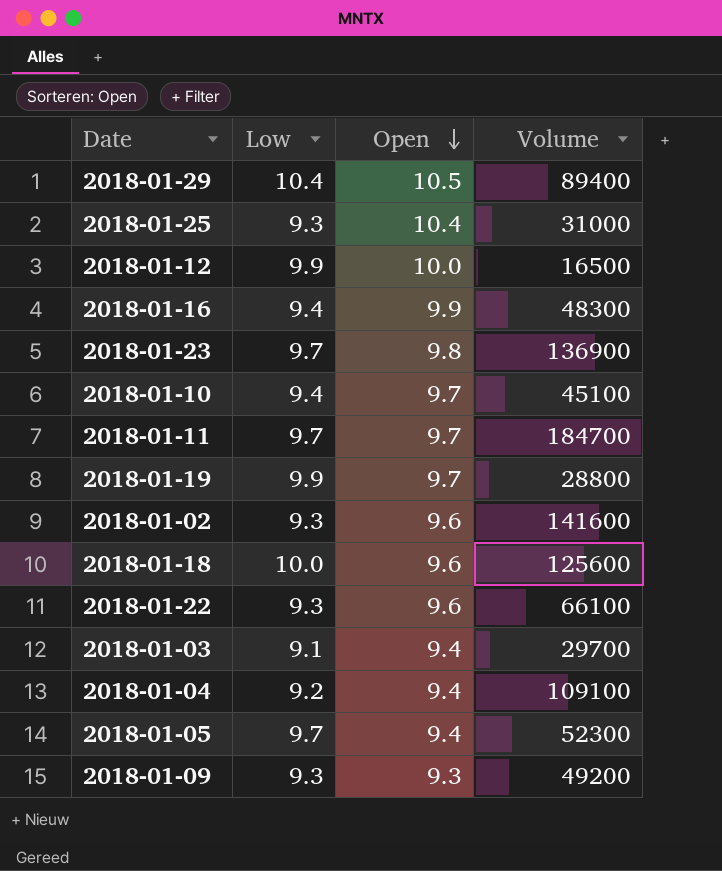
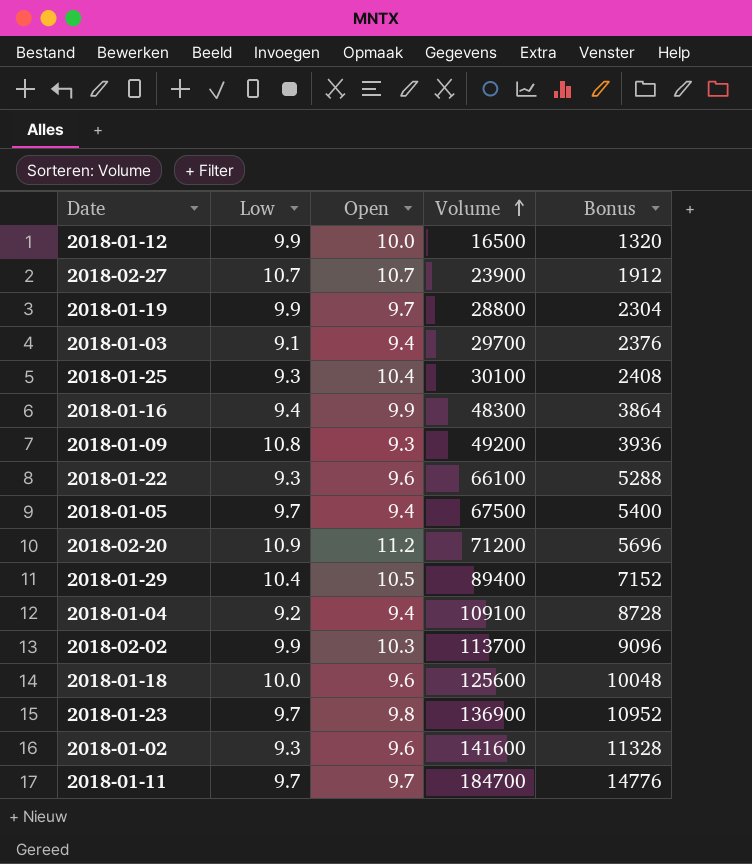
row order: Open descending -> Volume ascending
column Bonus | formula: none -> [Volume] * 0.08
row 2018-01-10: 9.4 | 9.7 | 45100 -> none
row 2018-02-27: none -> 10.7 | 10.7 | 23900 | 1912
2018-01-25 | Volume: 31000 -> 30100
2018-01-09 | Low: 9.3 -> 10.8
2018-01-05 | Volume: 52300 -> 67500
row 2018-02-20: none -> 10.9 | 11.2 | 71200 | 5696
row 2018-02-02: none -> 9.9 | 10.3 | 113700 | 9096

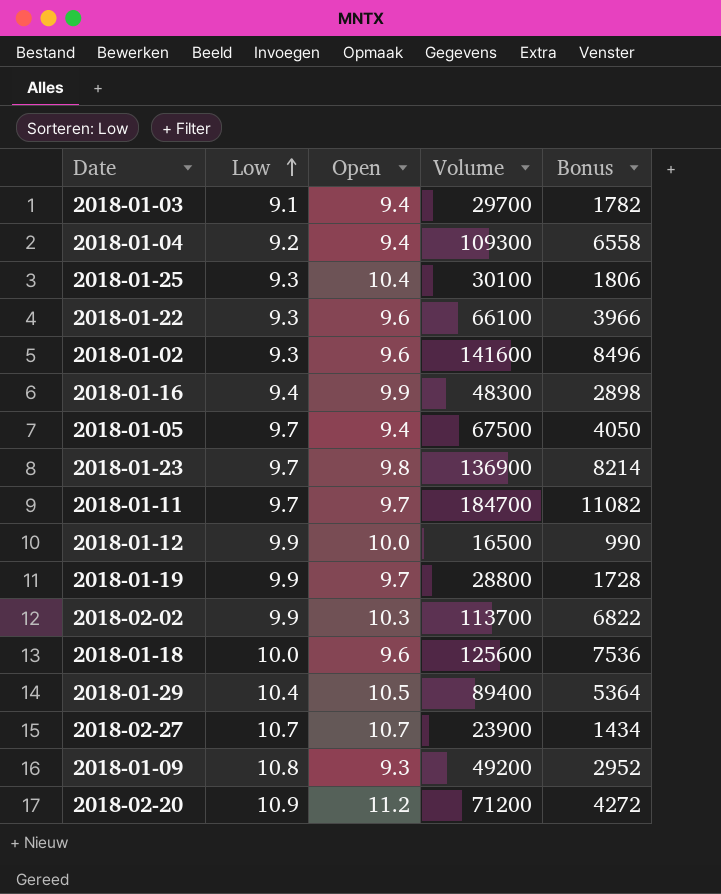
row order: Volume ascending -> Low ascending
column Bonus | formula: [Volume] * 0.08 -> [Volume] * 0.06
2018-01-04 | Volume: 109100 -> 109300

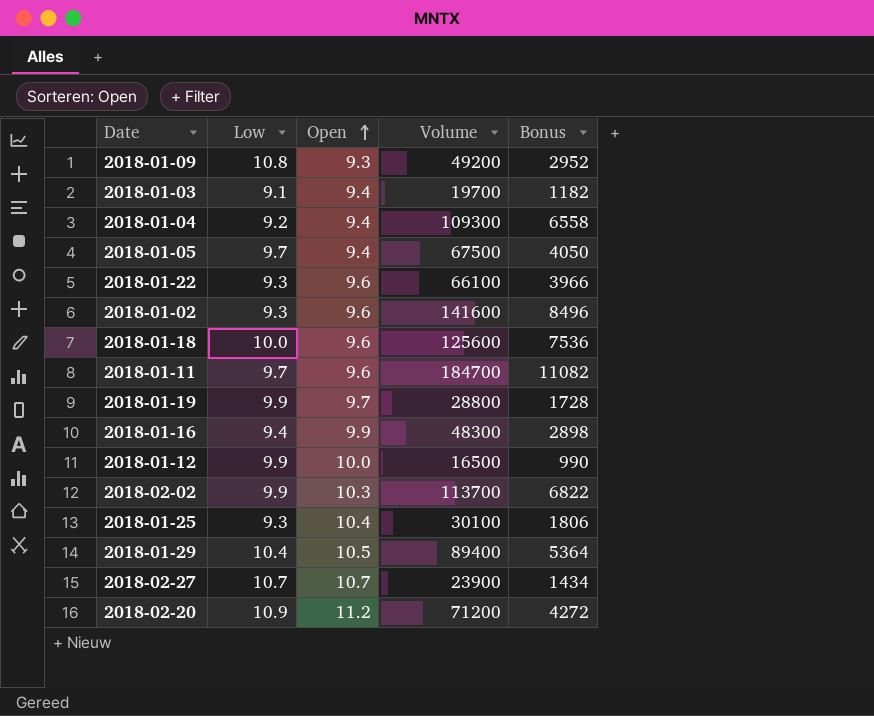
row order: Low ascending -> Open ascending
row 2018-01-23: 9.7 | 9.8 | 136900 | 8214 -> none
2018-01-03 | Volume: 29700 -> 19700
2018-01-03 | Bonus: 1782 -> 1182
2018-01-11 | Open: 9.7 -> 9.6

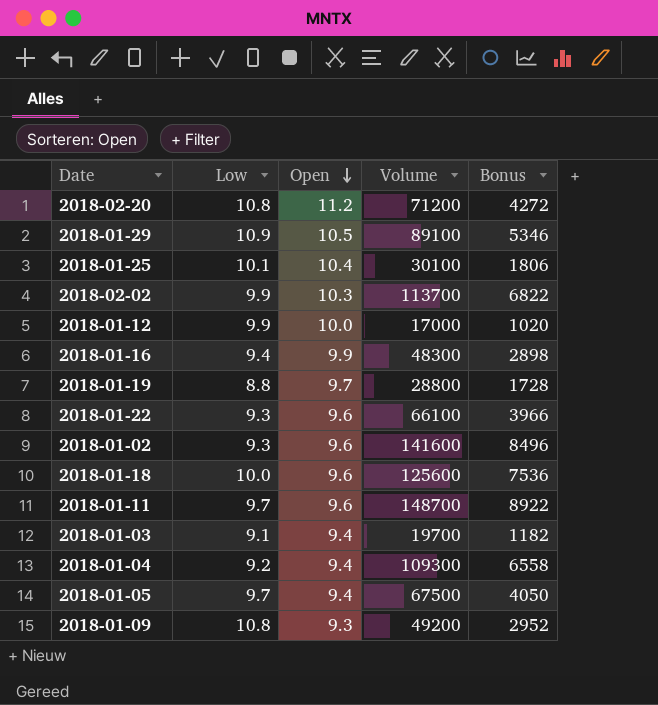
row order: Open ascending -> Open descending
row 2018-02-27: 10.7 | 10.7 | 23900 | 1434 -> none
2018-02-20 | Low: 10.9 -> 10.8
2018-01-29 | Low: 10.4 -> 10.9
2018-01-29 | Volume: 89400 -> 89100
2018-01-29 | Bonus: 5364 -> 5346
2018-01-25 | Low: 9.3 -> 10.1
2018-01-12 | Volume: 16500 -> 17000
2018-01-12 | Bonus: 990 -> 1020
2018-01-19 | Low: 9.9 -> 8.8
2018-01-11 | Volume: 184700 -> 148700
2018-01-11 | Bonus: 11082 -> 8922

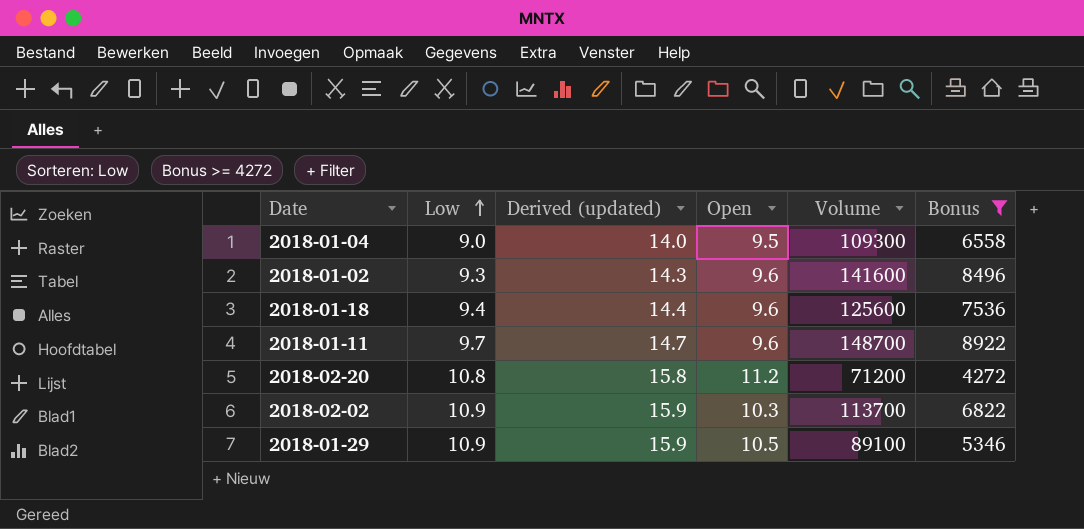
filter: none -> Bonus >= 4272
row order: Open descending -> Low ascending
column Derived (updated) | formula: none -> [Low] + 5
2018-01-04 | Low: 9.2 -> 9.0
2018-01-04 | Open: 9.4 -> 9.5
2018-01-18 | Low: 10.0 -> 9.4
2018-02-02 | Low: 9.9 -> 10.9

